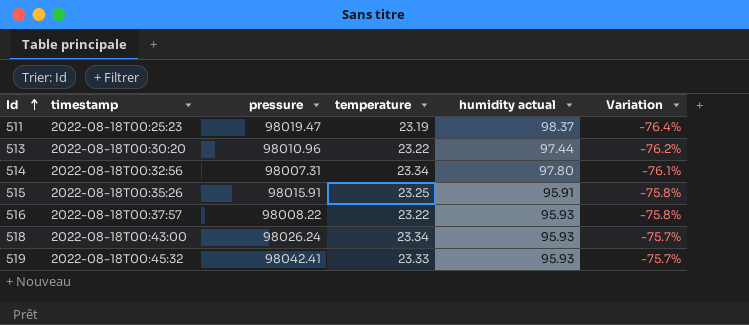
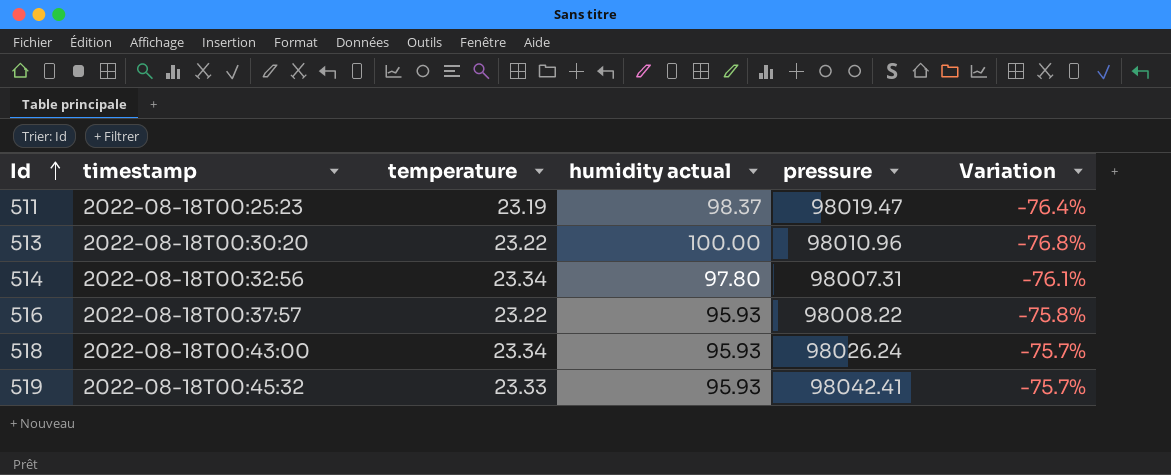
column pressure | position: 3 -> 5
row 515: 2022-08-18T00:35:26 | 98015.91 | 23.25 | 95.91 | -75.8% -> none
513 | humidity actual: 97.44 -> 100.00
513 | Variation: -76.2% -> -76.8%

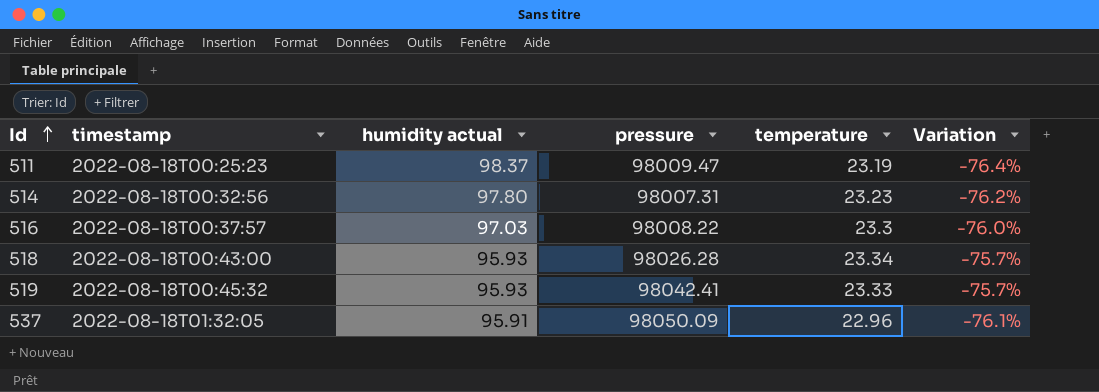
column temperature | position: 3 -> 5
row 513: 2022-08-18T00:30:20 | 23.22 | 100.00 | 98010.96 | -76.8% -> none
511 | pressure: 98019.47 -> 98009.47
514 | temperature: 23.34 -> 23.23
514 | Variation: -76.1% -> -76.2%
516 | humidity actual: 95.93 -> 97.03
516 | temperature: 23.22 -> 23.3
516 | Variation: -75.8% -> -76.0%
518 | pressure: 98026.24 -> 98026.28
row 537: none -> 2022-08-18T01:32:05 | 95.91 | 98050.09 | 22.96 | -76.1%

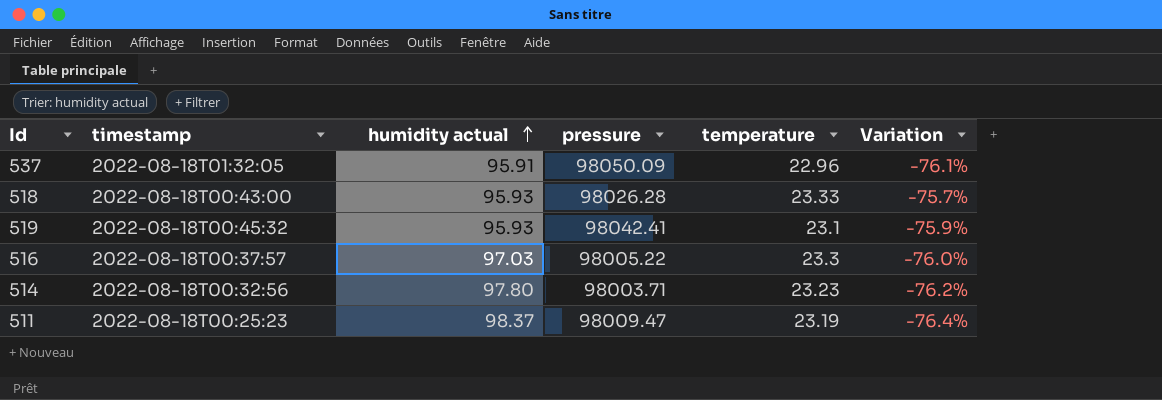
row order: Id ascending -> humidity actual ascending
518 | temperature: 23.34 -> 23.33
519 | temperature: 23.33 -> 23.1
519 | Variation: -75.7% -> -75.9%
516 | pressure: 98008.22 -> 98005.22
514 | pressure: 98007.31 -> 98003.71

